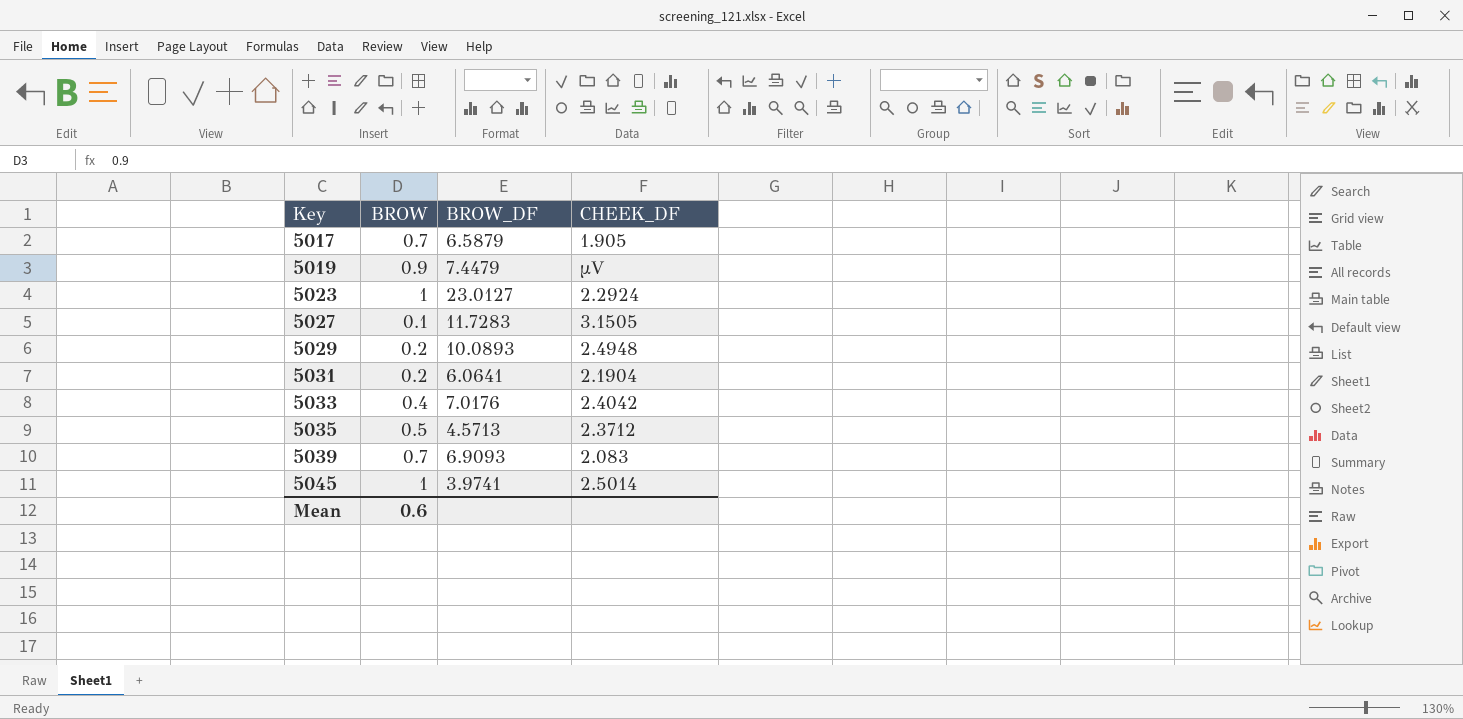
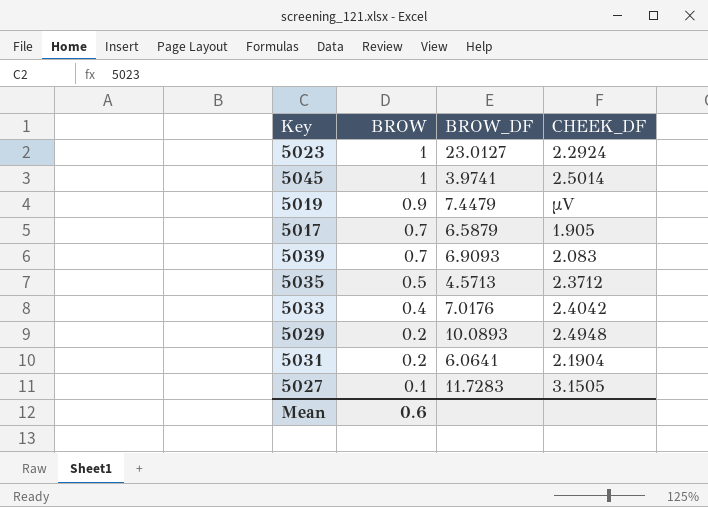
row order: Key ascending -> BROW descending

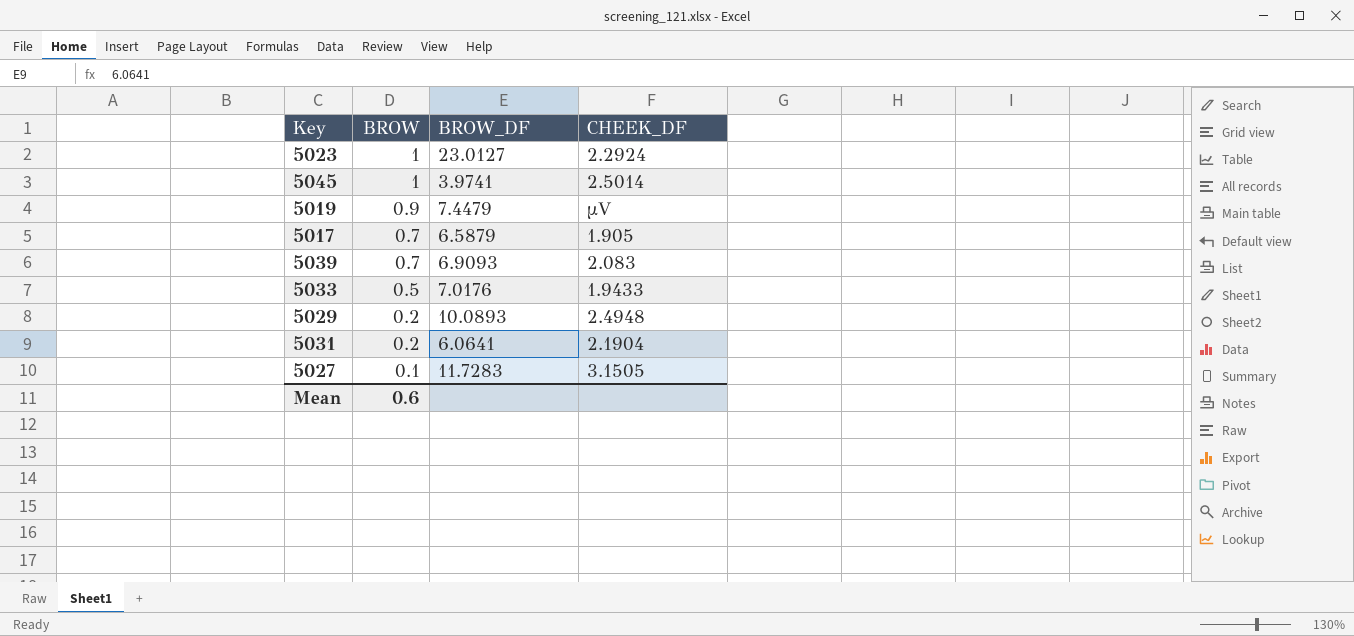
row 5035: 0.5 | 4.5713 | 2.3712 -> none
5033 | BROW: 0.4 -> 0.5
5033 | CHEEK_DF: 2.4042 -> 1.9433

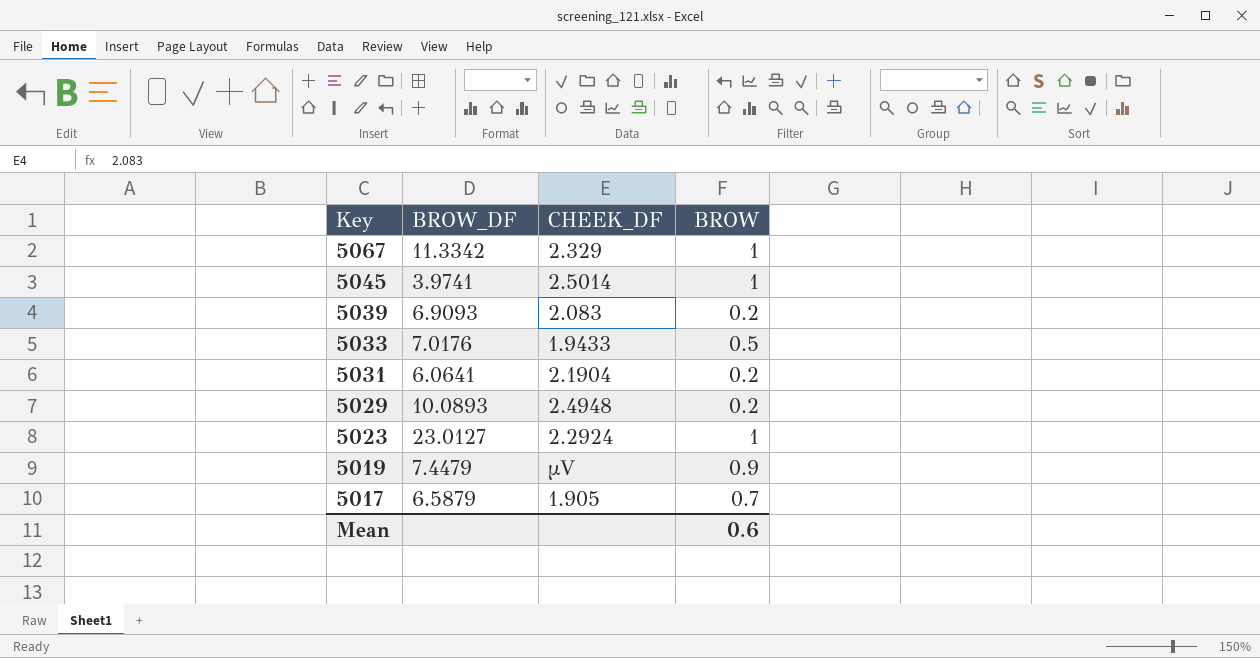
row order: BROW descending -> Key descending
column BROW | position: 2 -> 4
row 5027: 0.1 | 11.7283 | 3.1505 -> none
row 5067: none -> 11.3342 | 2.329 | 1
5039 | BROW: 0.7 -> 0.2

